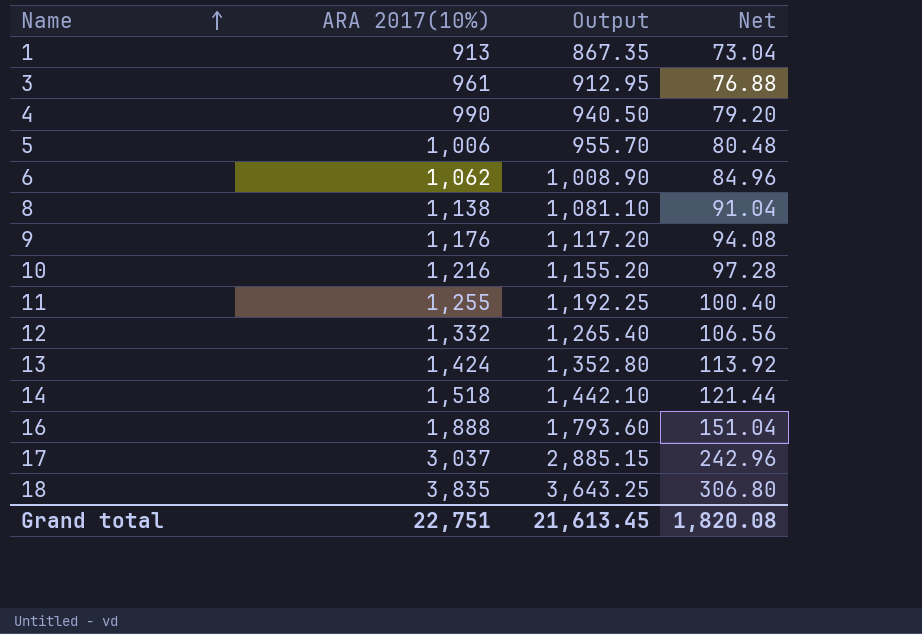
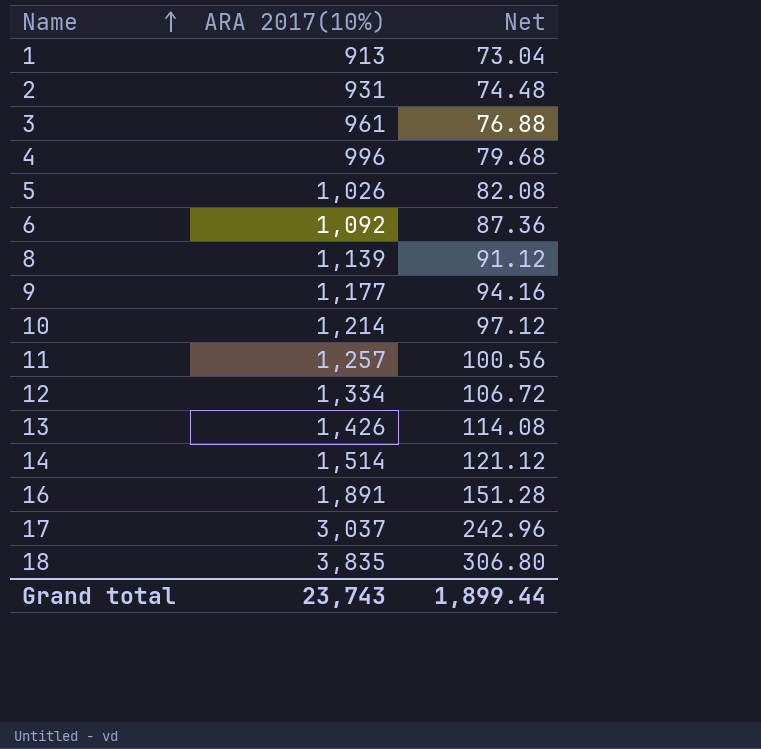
column Output | formula: [ARA 2017(10%)] * 0.95 -> none
row 2: none -> 931 | 74.48
4 | ARA 2017(10%): 990 -> 996
4 | Net: 79.20 -> 79.68
5 | ARA 2017(10%): 1,006 -> 1,026
5 | Net: 80.48 -> 82.08
6 | ARA 2017(10%): 1,062 -> 1,092
6 | Net: 84.96 -> 87.36
8 | ARA 2017(10%): 1,138 -> 1,139
8 | Net: 91.04 -> 91.12
9 | ARA 2017(10%): 1,176 -> 1,177
9 | Net: 94.08 -> 94.16
10 | ARA 2017(10%): 1,216 -> 1,214
10 | Net: 97.28 -> 97.12
11 | ARA 2017(10%): 1,255 -> 1,257
11 | Net: 100.40 -> 100.56
12 | ARA 2017(10%): 1,332 -> 1,334
12 | Net: 106.56 -> 106.72
13 | ARA 2017(10%): 1,424 -> 1,426
13 | Net: 113.92 -> 114.08
14 | ARA 2017(10%): 1,518 -> 1,514
14 | Net: 121.44 -> 121.12
16 | ARA 2017(10%): 1,888 -> 1,891
16 | Net: 151.04 -> 151.28
Grand total | ARA 2017(10%): 22,751 -> 23,743
Grand total | Net: 1,820.08 -> 1,899.44

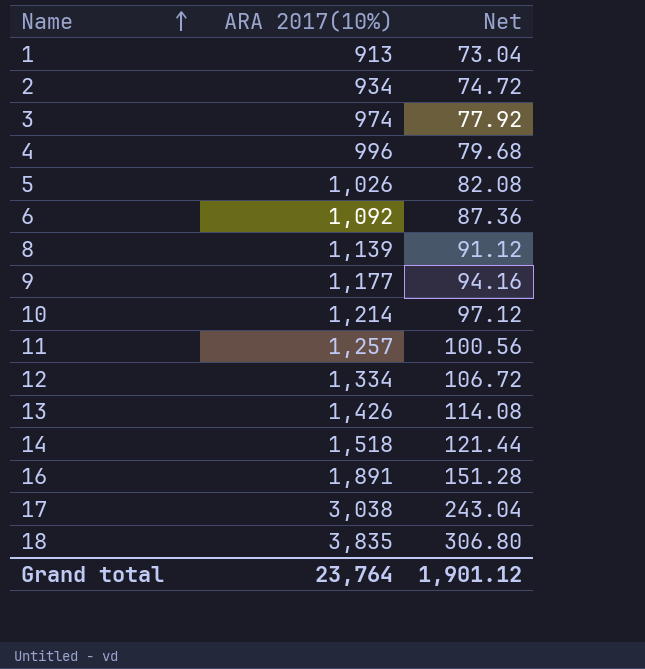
2 | ARA 2017(10%): 931 -> 934
2 | Net: 74.48 -> 74.72
3 | ARA 2017(10%): 961 -> 974
3 | Net: 76.88 -> 77.92
14 | ARA 2017(10%): 1,514 -> 1,518
14 | Net: 121.12 -> 121.44
17 | ARA 2017(10%): 3,037 -> 3,038
17 | Net: 242.96 -> 243.04
Grand total | ARA 2017(10%): 23,743 -> 23,764
Grand total | Net: 1,899.44 -> 1,901.12

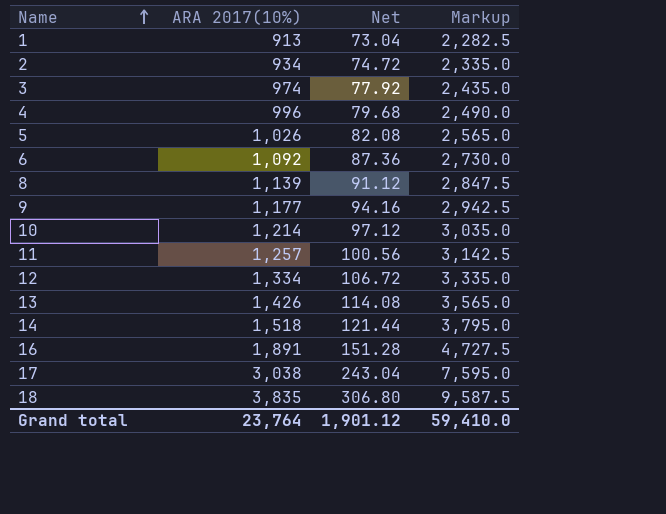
column Markup | formula: none -> [ARA 2017(10%)] * 2.5

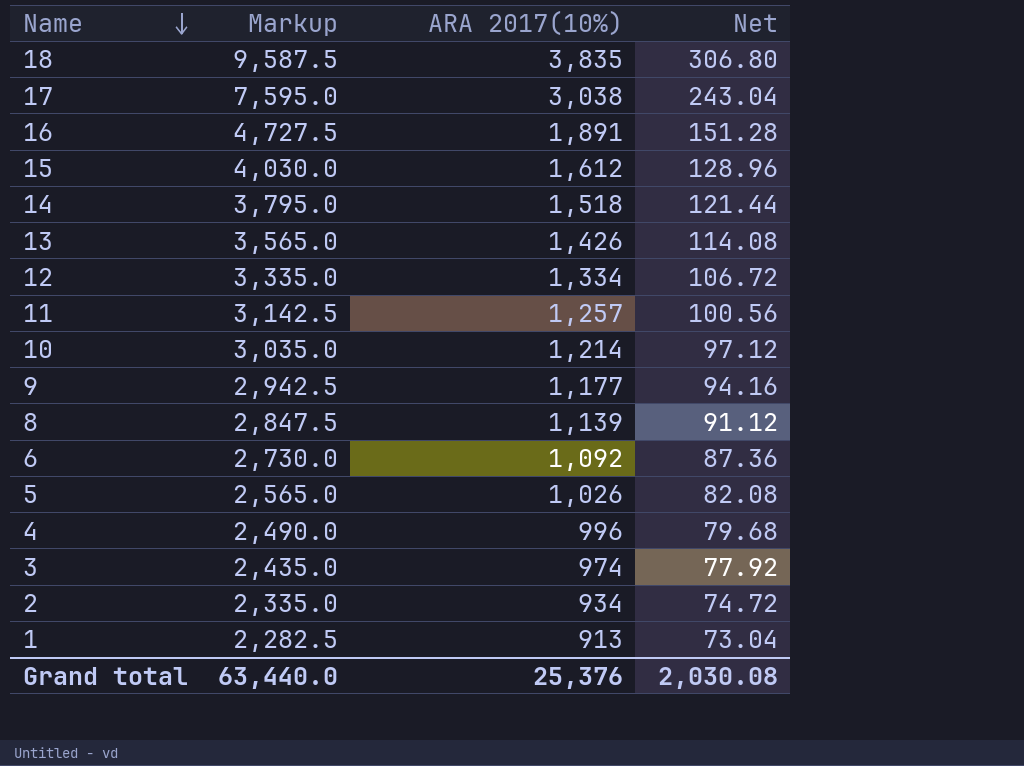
row order: Name ascending -> Name descending
column Markup | position: 4 -> 2
row 15: none -> 4,030.0 | 1,612 | 128.96
Grand total | Markup: 59,410.0 -> 63,440.0
Grand total | ARA 2017(10%): 23,764 -> 25,376
Grand total | Net: 1,901.12 -> 2,030.08

